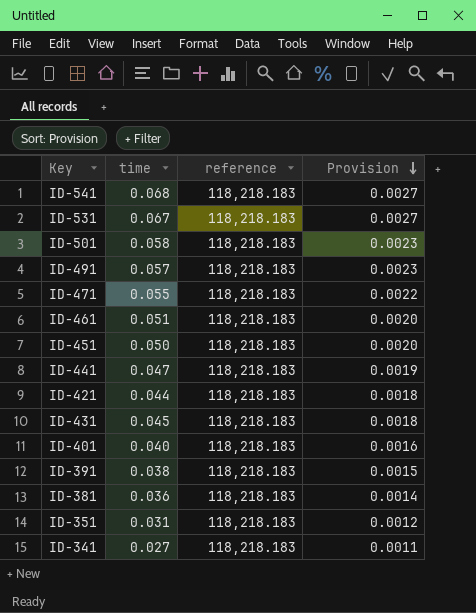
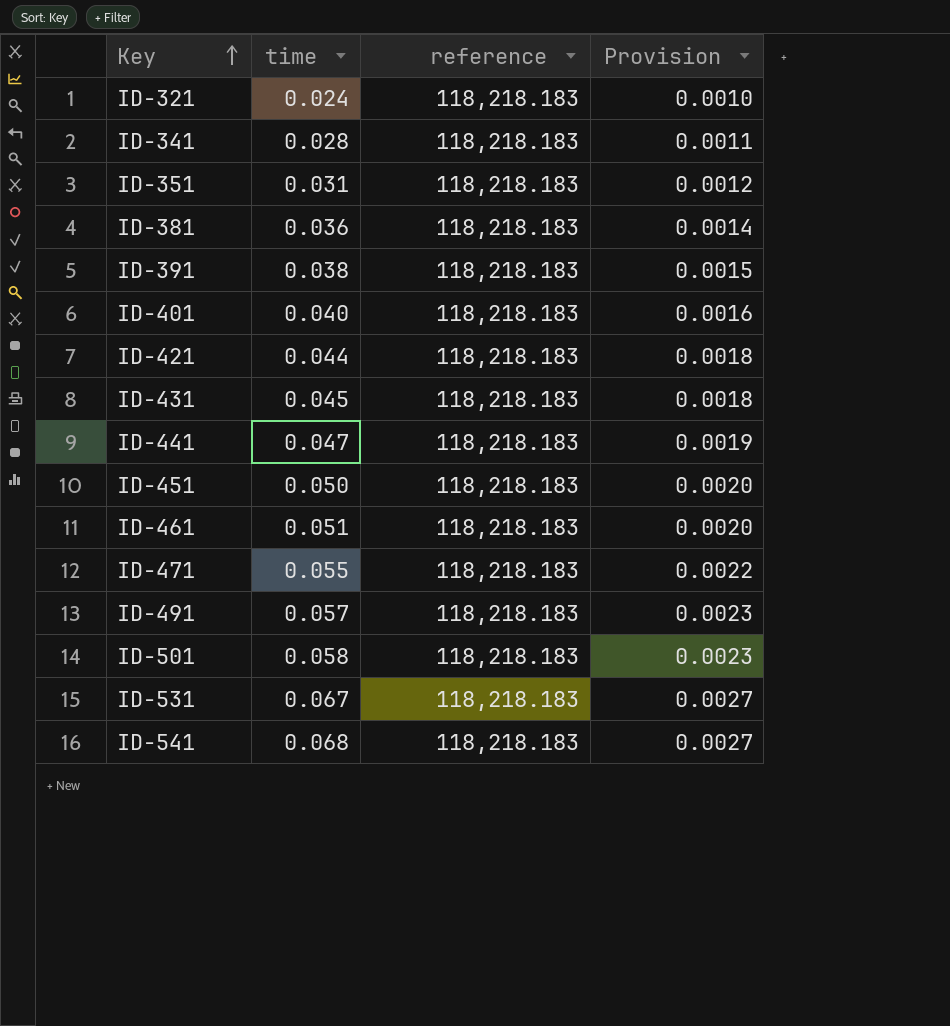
row order: Provision descending -> Key ascending
row ID-321: none -> 0.024 | 118,218.183 | 0.0010
ID-341 | time: 0.027 -> 0.028

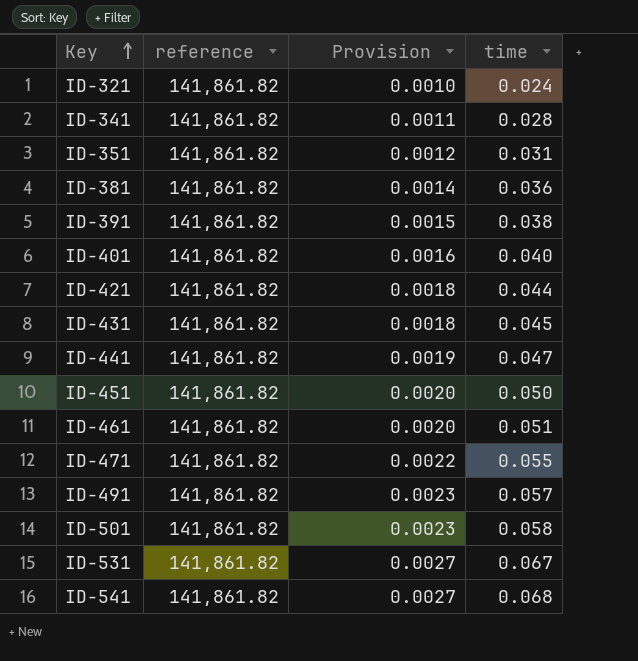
column time | position: 2 -> 4
ID-321 | reference: 118,218.183 -> 141,861.82
ID-341 | reference: 118,218.183 -> 141,861.82
ID-351 | reference: 118,218.183 -> 141,861.82
ID-381 | reference: 118,218.183 -> 141,861.82
ID-391 | reference: 118,218.183 -> 141,861.82
ID-401 | reference: 118,218.183 -> 141,861.82
ID-421 | reference: 118,218.183 -> 141,861.82
ID-431 | reference: 118,218.183 -> 141,861.82
ID-441 | reference: 118,218.183 -> 141,861.82
ID-451 | reference: 118,218.183 -> 141,861.82
ID-461 | reference: 118,218.183 -> 141,861.82
ID-471 | reference: 118,218.183 -> 141,861.82
ID-491 | reference: 118,218.183 -> 141,861.82
ID-501 | reference: 118,218.183 -> 141,861.82
ID-531 | reference: 118,218.183 -> 141,861.82
ID-541 | reference: 118,218.183 -> 141,861.82

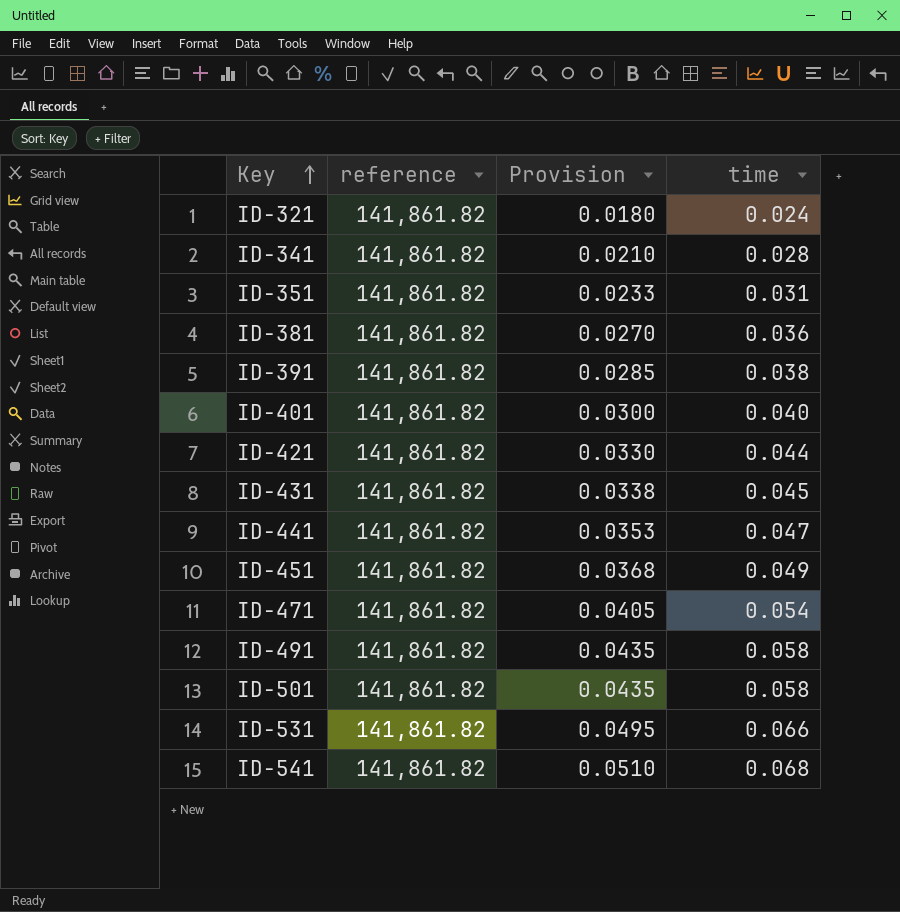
column Provision | formula: [time] * 0.04 -> [time] * 0.75
row ID-461: 141,861.82 | 0.0020 | 0.051 -> none
ID-451 | time: 0.050 -> 0.049
ID-471 | time: 0.055 -> 0.054
ID-491 | time: 0.057 -> 0.058
ID-531 | time: 0.067 -> 0.066

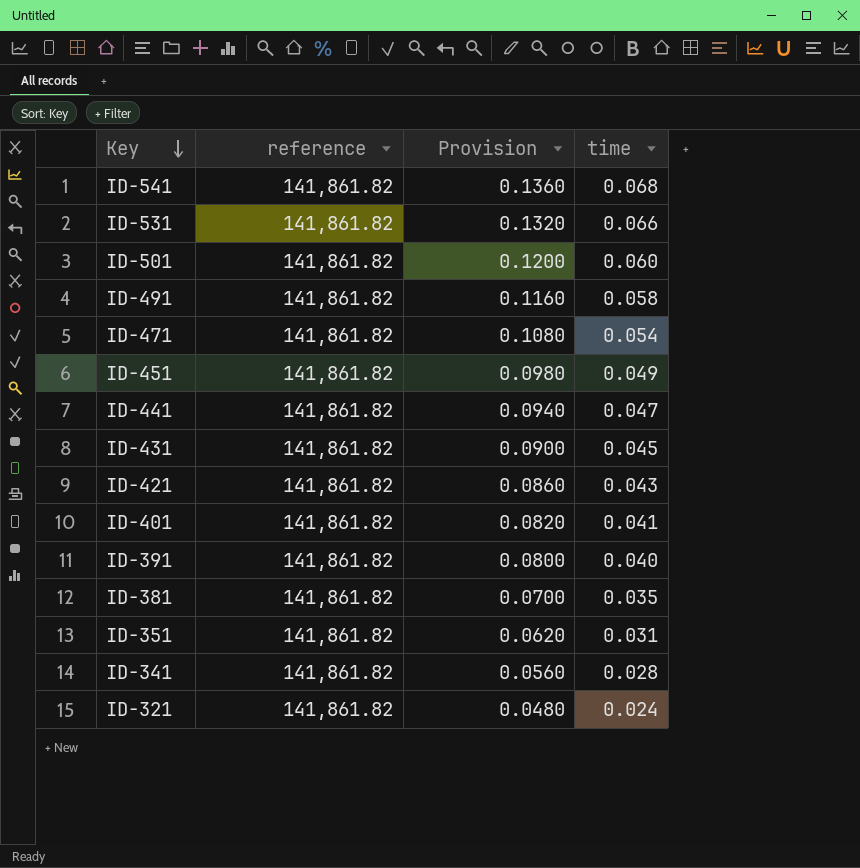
row order: Key ascending -> Key descending
column Provision | formula: [time] * 0.75 -> [time] * 2
ID-501 | time: 0.058 -> 0.060
ID-421 | time: 0.044 -> 0.043
ID-401 | time: 0.040 -> 0.041
ID-391 | time: 0.038 -> 0.040
ID-381 | time: 0.036 -> 0.035

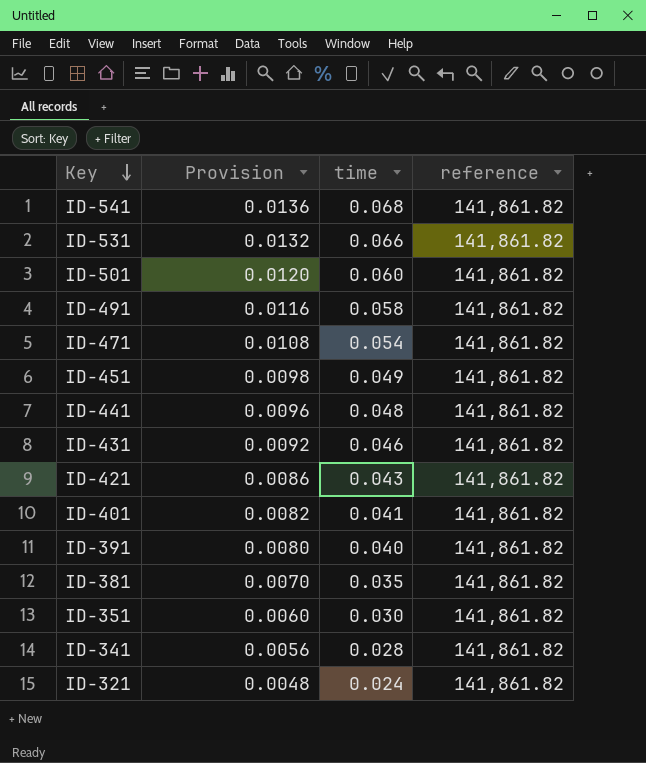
column Provision | formula: [time] * 2 -> [time] * 0.2
column reference | position: 2 -> 4
ID-441 | time: 0.047 -> 0.048
ID-431 | time: 0.045 -> 0.046
ID-351 | time: 0.031 -> 0.030

